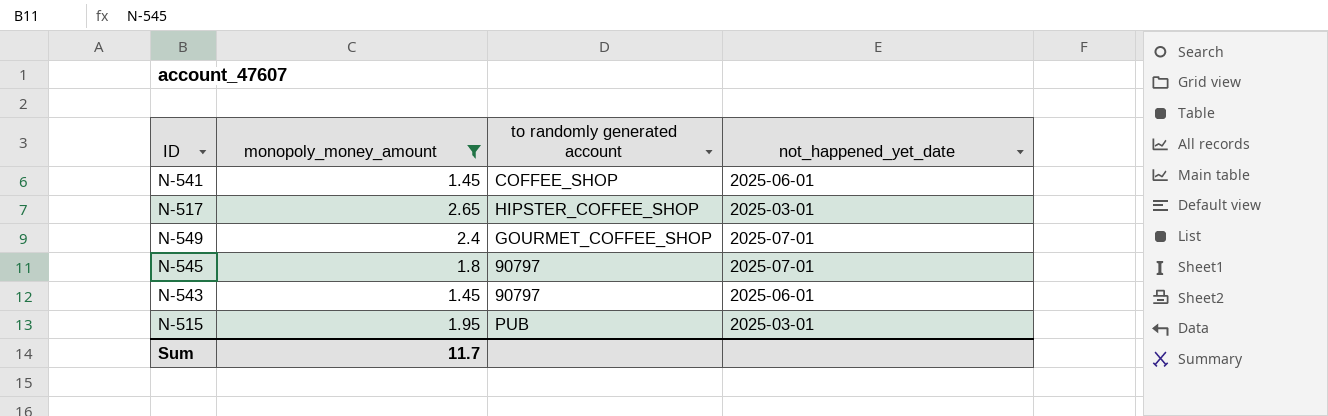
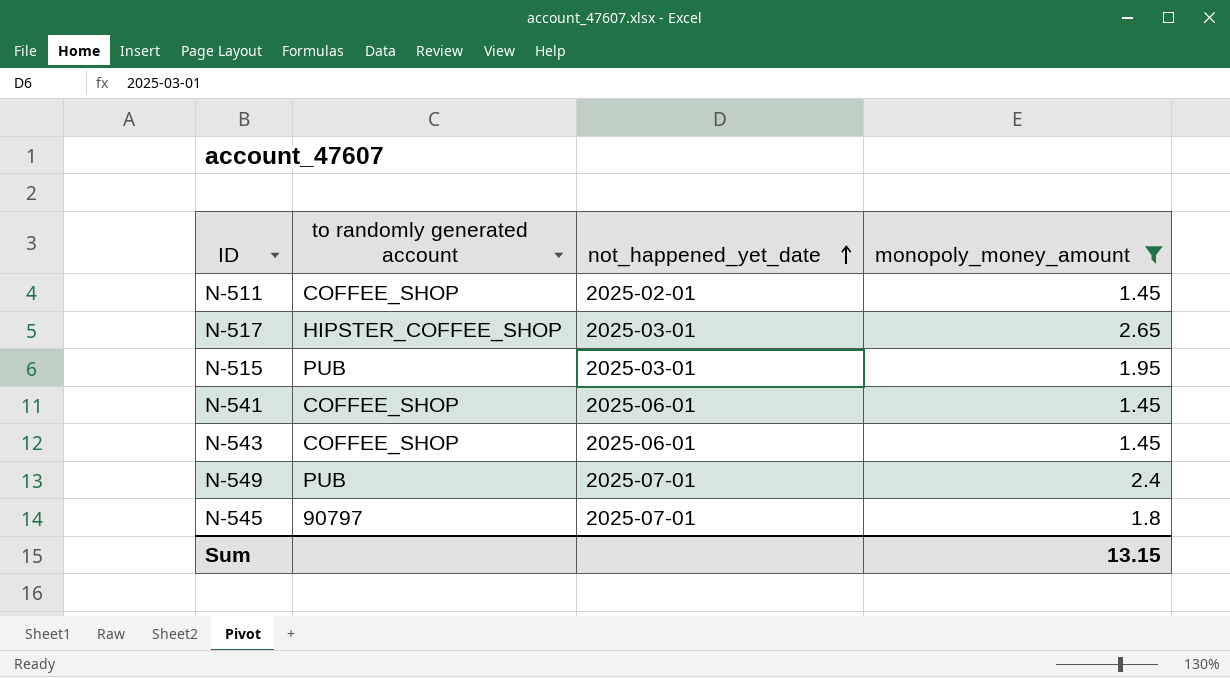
row order: none -> not_happened_yet_date ascending
column monopoly_money_amount | position: 2 -> 4
row N-511: none -> COFFEE_SHOP | 2025-02-01 | 1.45
N-543 | to randomly generated account: 90797 -> COFFEE_SHOP
N-549 | to randomly generated account: GOURMET_COFFEE_SHOP -> PUB
Sum | monopoly_money_amount: 11.7 -> 13.15

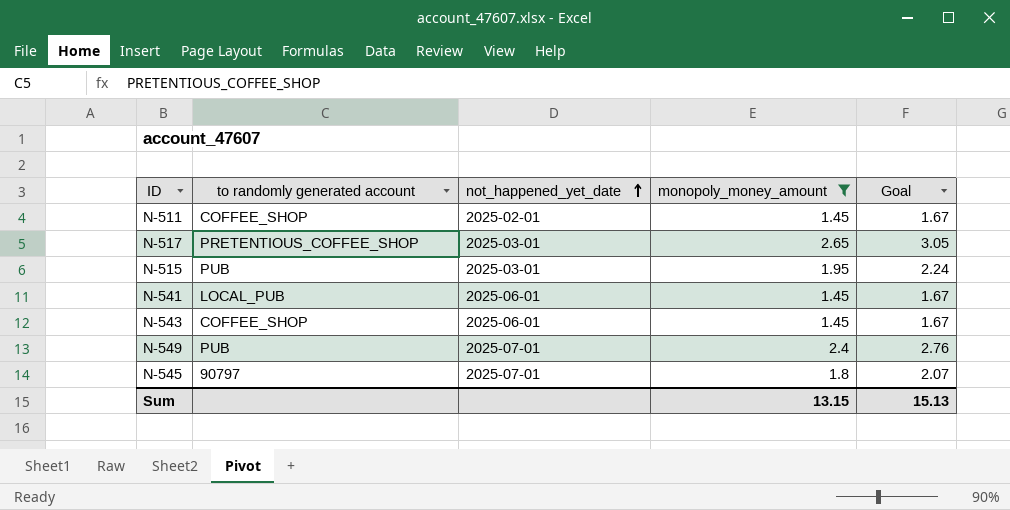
column Goal | formula: none -> [monopoly_money_amount] * 1.15
N-517 | to randomly generated account: HIPSTER_COFFEE_SHOP -> PRETENTIOUS_COFFEE_SHOP
N-541 | to randomly generated account: COFFEE_SHOP -> LOCAL_PUB

